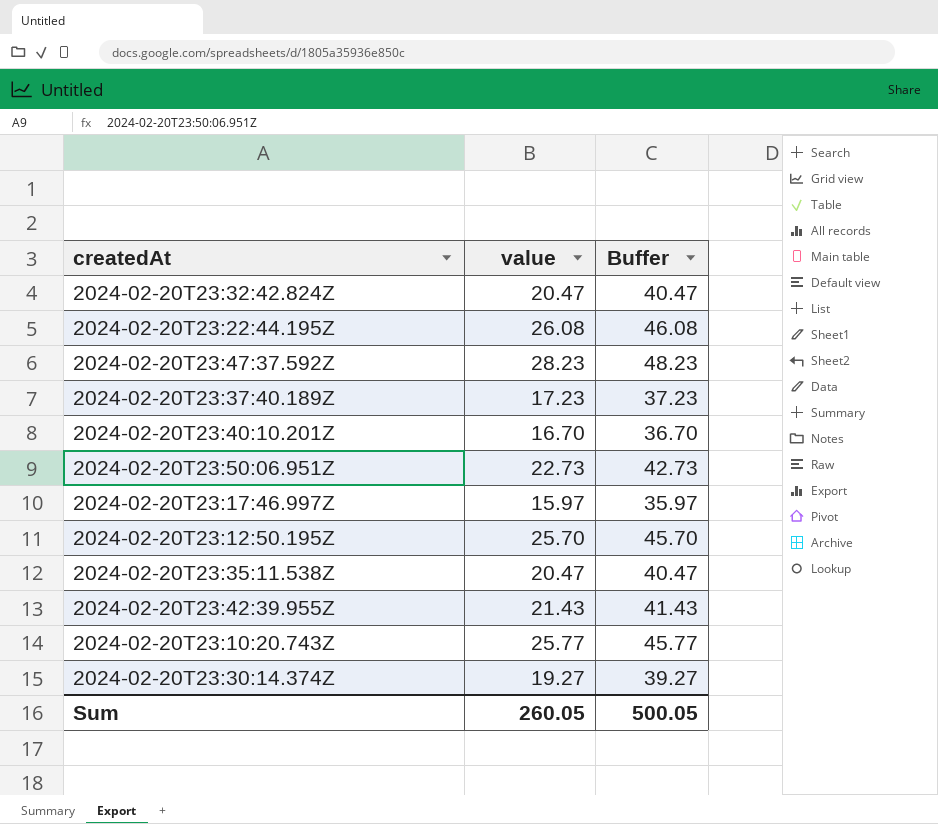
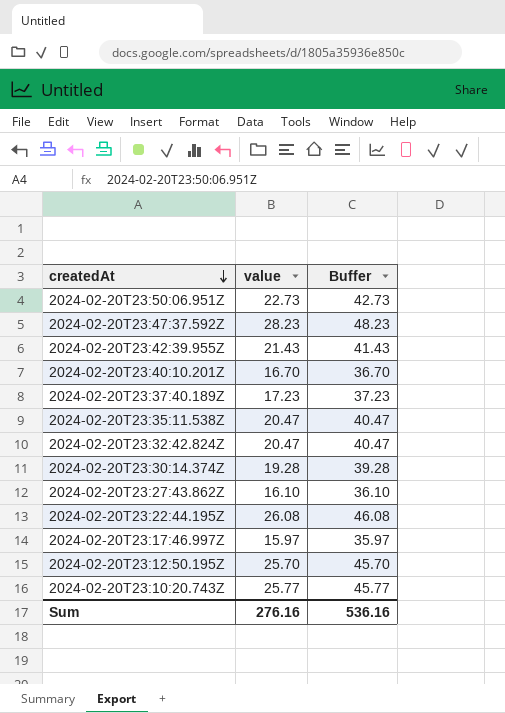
row order: none -> createdAt descending
2024-02-20T23:30:14.374Z | value: 19.27 -> 19.28
2024-02-20T23:30:14.374Z | Buffer: 39.27 -> 39.28
row 2024-02-20T23:27:43.862Z: none -> 16.10 | 36.10
Sum | value: 260.05 -> 276.16
Sum | Buffer: 500.05 -> 536.16

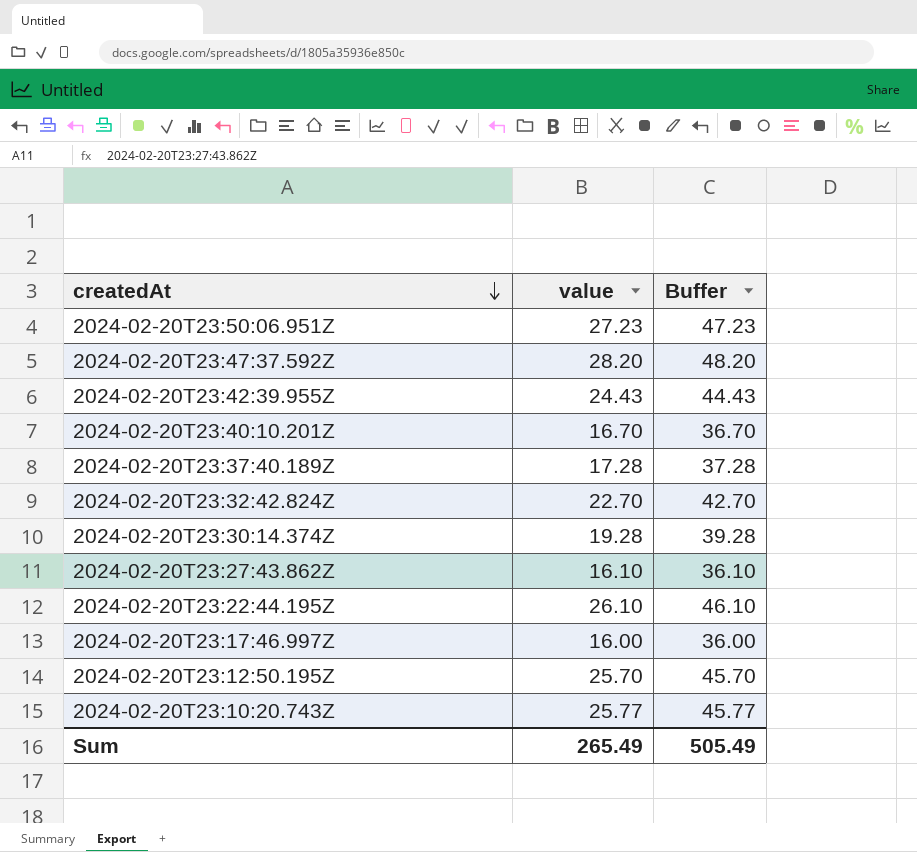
row 2024-02-20T23:35:11.538Z: 20.47 | 40.47 -> none
2024-02-20T23:50:06.951Z | value: 22.73 -> 27.23
2024-02-20T23:50:06.951Z | Buffer: 42.73 -> 47.23
2024-02-20T23:47:37.592Z | value: 28.23 -> 28.20
2024-02-20T23:47:37.592Z | Buffer: 48.23 -> 48.20
2024-02-20T23:42:39.955Z | value: 21.43 -> 24.43
2024-02-20T23:42:39.955Z | Buffer: 41.43 -> 44.43
2024-02-20T23:37:40.189Z | value: 17.23 -> 17.28
2024-02-20T23:37:40.189Z | Buffer: 37.23 -> 37.28
2024-02-20T23:32:42.824Z | value: 20.47 -> 22.70
2024-02-20T23:32:42.824Z | Buffer: 40.47 -> 42.70
2024-02-20T23:22:44.195Z | value: 26.08 -> 26.10
2024-02-20T23:22:44.195Z | Buffer: 46.08 -> 46.10
2024-02-20T23:17:46.997Z | value: 15.97 -> 16.00
2024-02-20T23:17:46.997Z | Buffer: 35.97 -> 36.00
Sum | value: 276.16 -> 265.49
Sum | Buffer: 536.16 -> 505.49

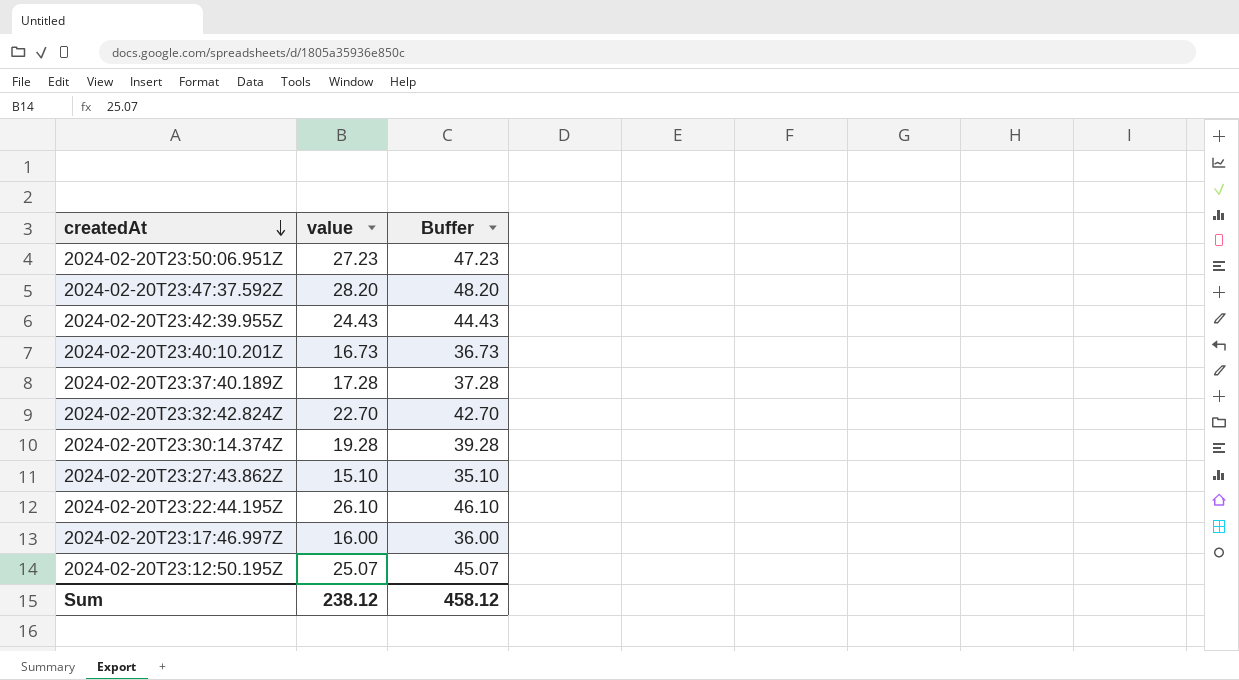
row 2024-02-20T23:10:20.743Z: 25.77 | 45.77 -> none
2024-02-20T23:40:10.201Z | value: 16.70 -> 16.73
2024-02-20T23:40:10.201Z | Buffer: 36.70 -> 36.73
2024-02-20T23:27:43.862Z | value: 16.10 -> 15.10
2024-02-20T23:27:43.862Z | Buffer: 36.10 -> 35.10
2024-02-20T23:12:50.195Z | value: 25.70 -> 25.07
2024-02-20T23:12:50.195Z | Buffer: 45.70 -> 45.07
Sum | value: 265.49 -> 238.12
Sum | Buffer: 505.49 -> 458.12

